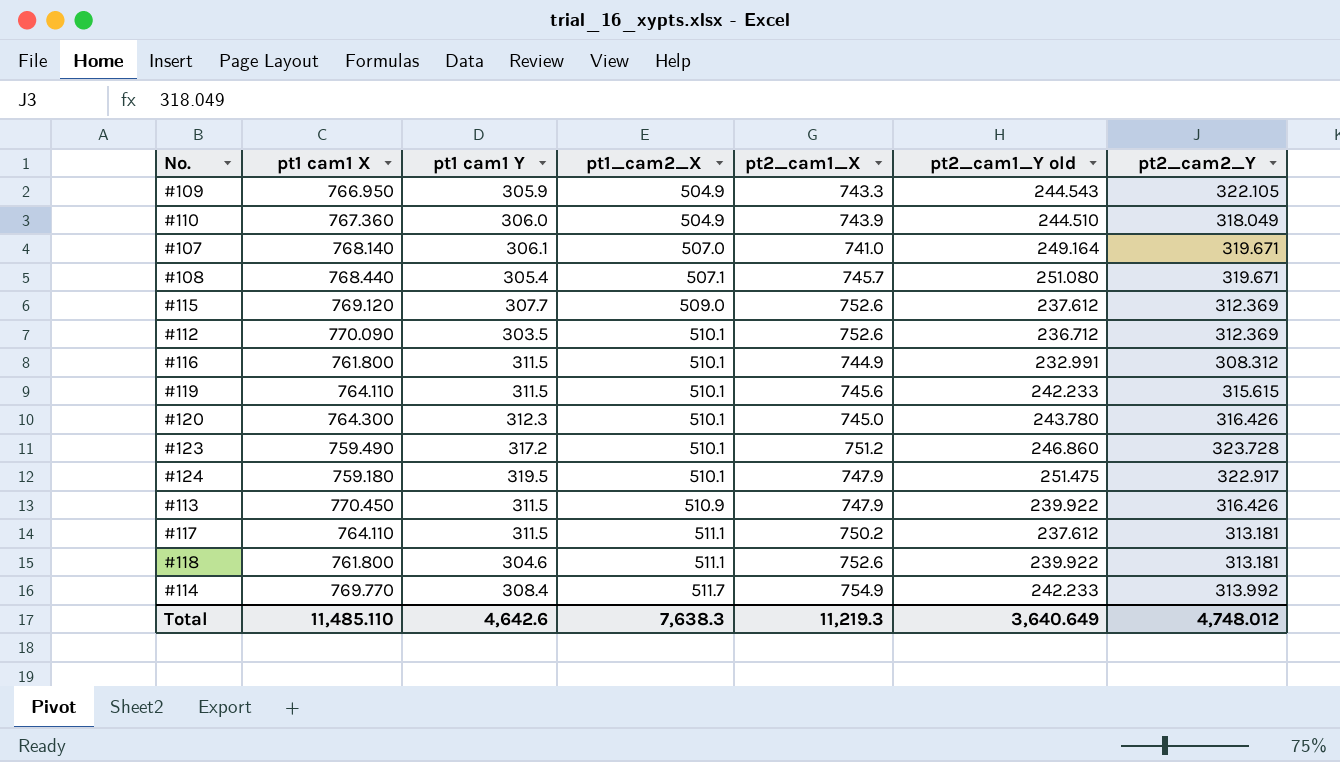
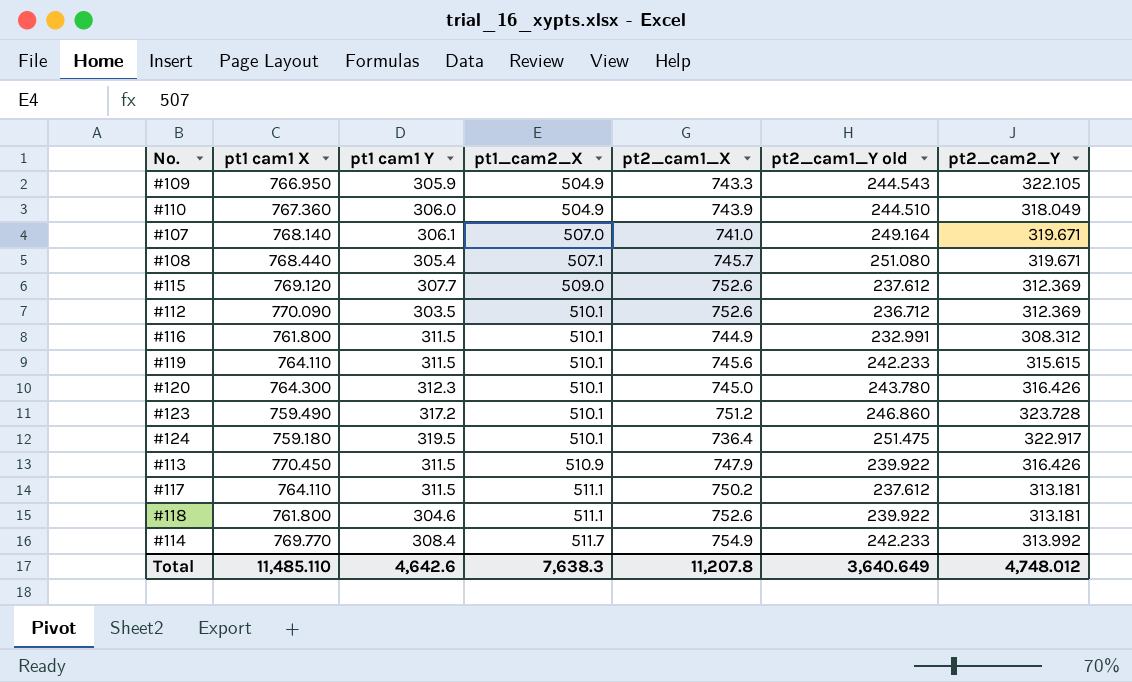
#124 | pt2_cam1_X: 747.9 -> 736.4
Total | pt2_cam1_X: 11,219.3 -> 11,207.8

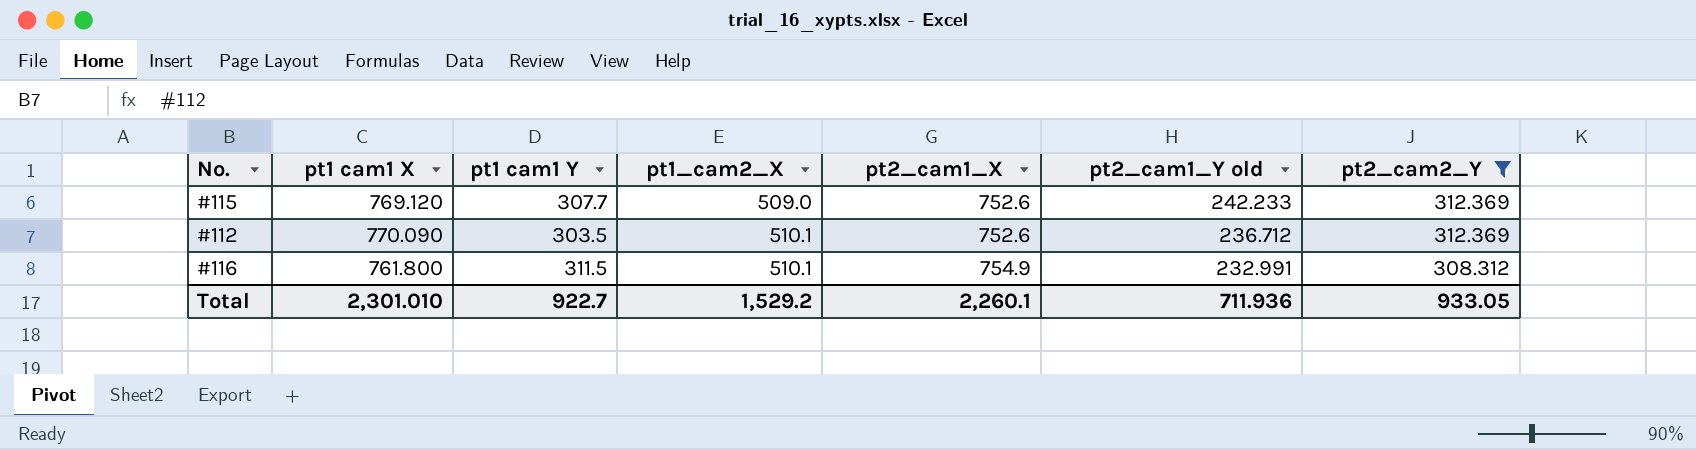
filter: none -> pt2_cam2_Y <= 312.369
#115 | pt2_cam1_Y old: 237.612 -> 242.233
#116 | pt2_cam1_X: 744.9 -> 754.9
Total | pt1 cam1 X: 11,485.110 -> 2,301.010
Total | pt1 cam1 Y: 4,642.6 -> 922.7
Total | pt1_cam2_X: 7,638.3 -> 1,529.2
Total | pt2_cam1_X: 11,207.8 -> 2,260.1
Total | pt2_cam1_Y old: 3,640.649 -> 711.936
Total | pt2_cam2_Y: 4,748.012 -> 933.05

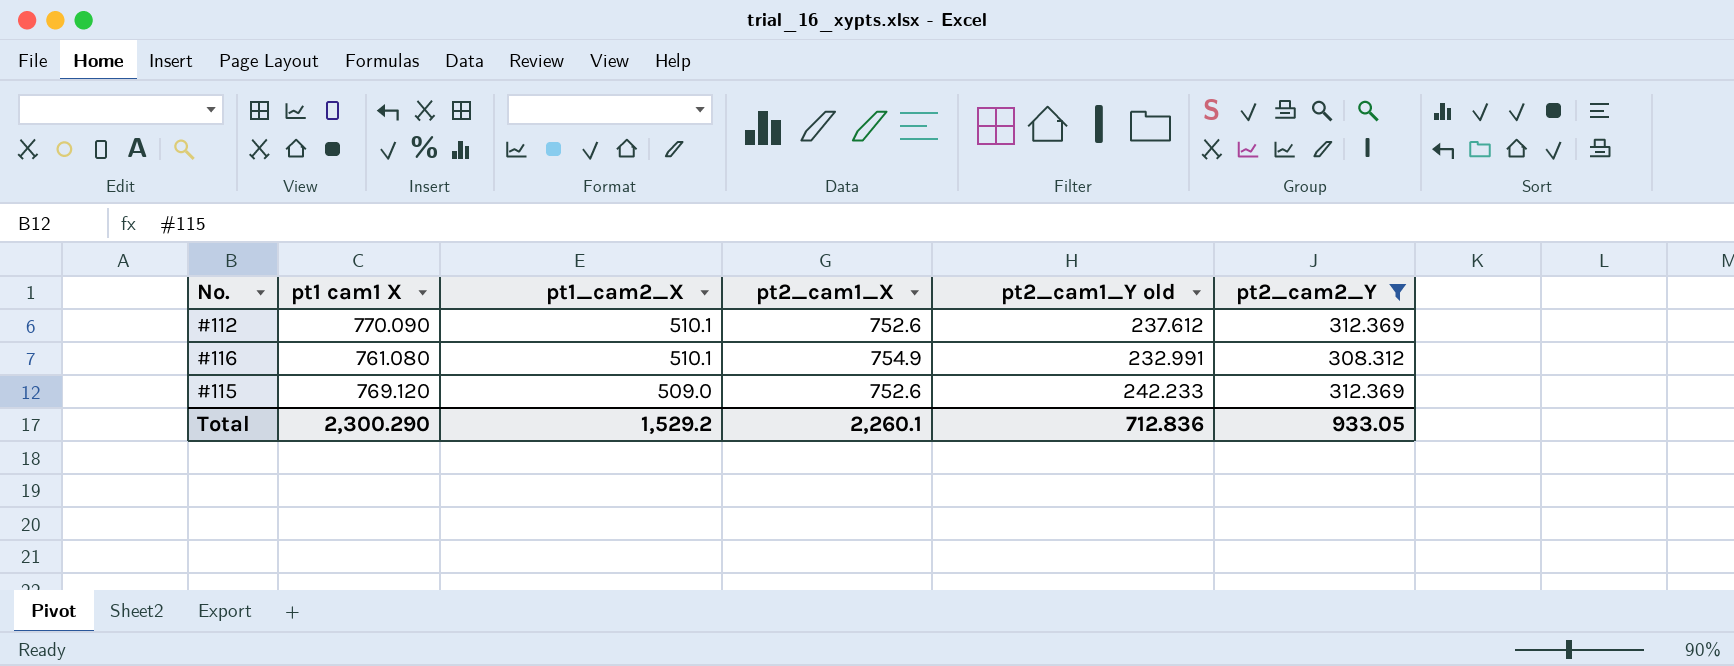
row order: pt1_cam2_X ascending -> pt1_cam2_X descending
column pt1 cam1 Y | position: 3 -> none
#112 | pt2_cam1_Y old: 236.712 -> 237.612
#116 | pt1 cam1 X: 761.800 -> 761.080
Total | pt1 cam1 X: 2,301.010 -> 2,300.290
Total | pt2_cam1_Y old: 711.936 -> 712.836

